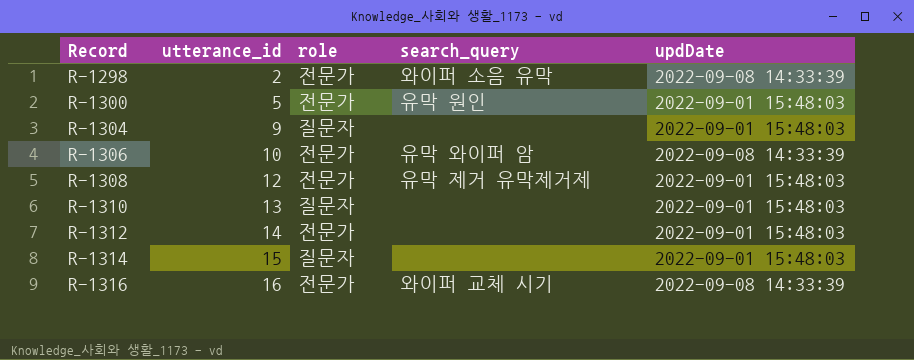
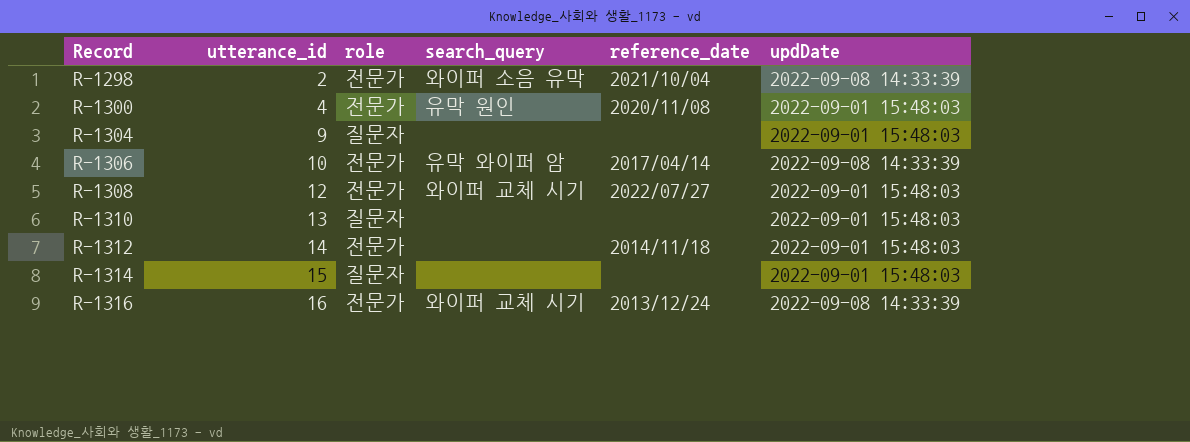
column reference_date | position: none -> 5
R-1300 | utterance_id: 5 -> 4
R-1308 | search_query: 유막 제거 유막제거제 -> 와이퍼 교체 시기

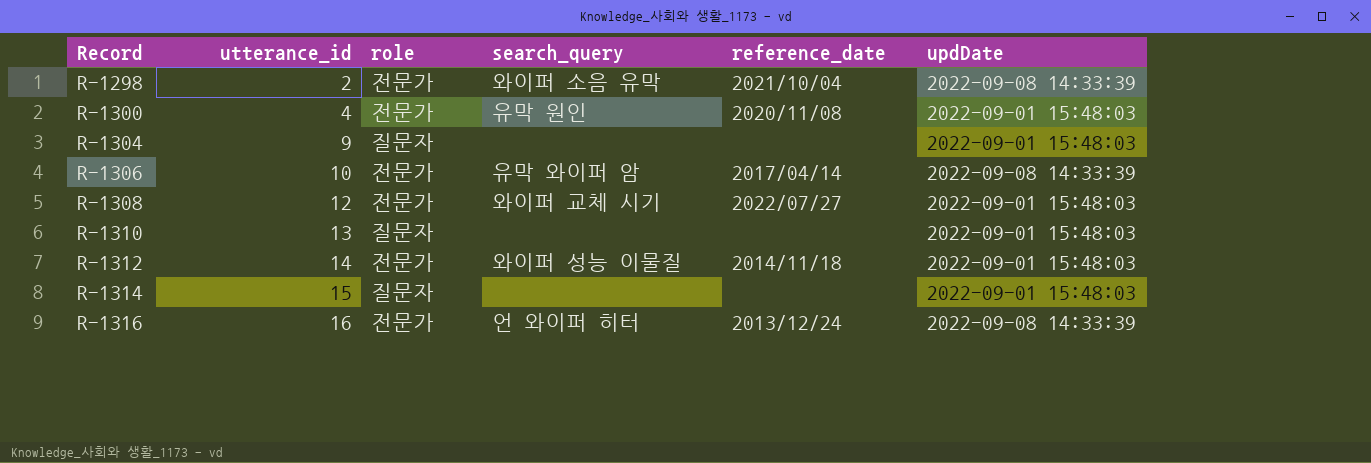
R-1312 | search_query: none -> 와이퍼 성능 이물질
R-1316 | search_query: 와이퍼 교체 시기 -> 언 와이퍼 히터

